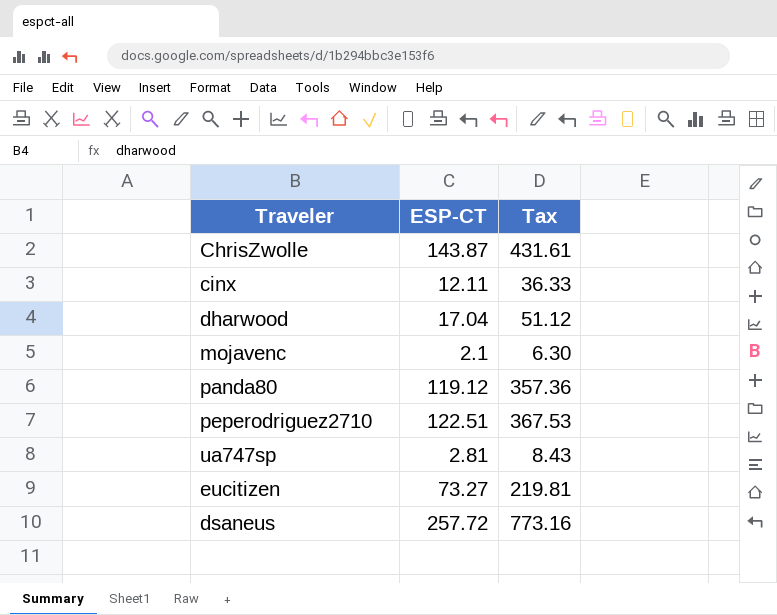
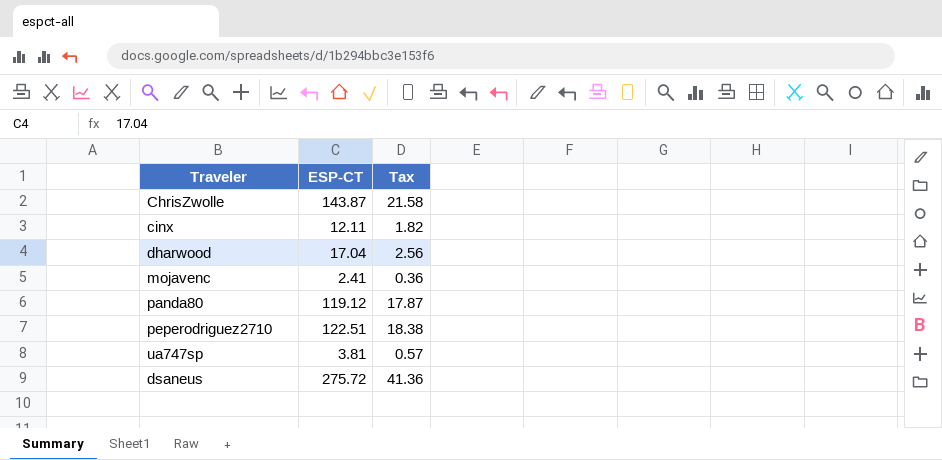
column Tax | formula: [ESP-CT] * 3 -> [ESP-CT] * 0.15
row eucitizen: 73.27 | 219.81 -> none
mojavenc | ESP-CT: 2.1 -> 2.41
ua747sp | ESP-CT: 2.81 -> 3.81
dsaneus | ESP-CT: 257.72 -> 275.72

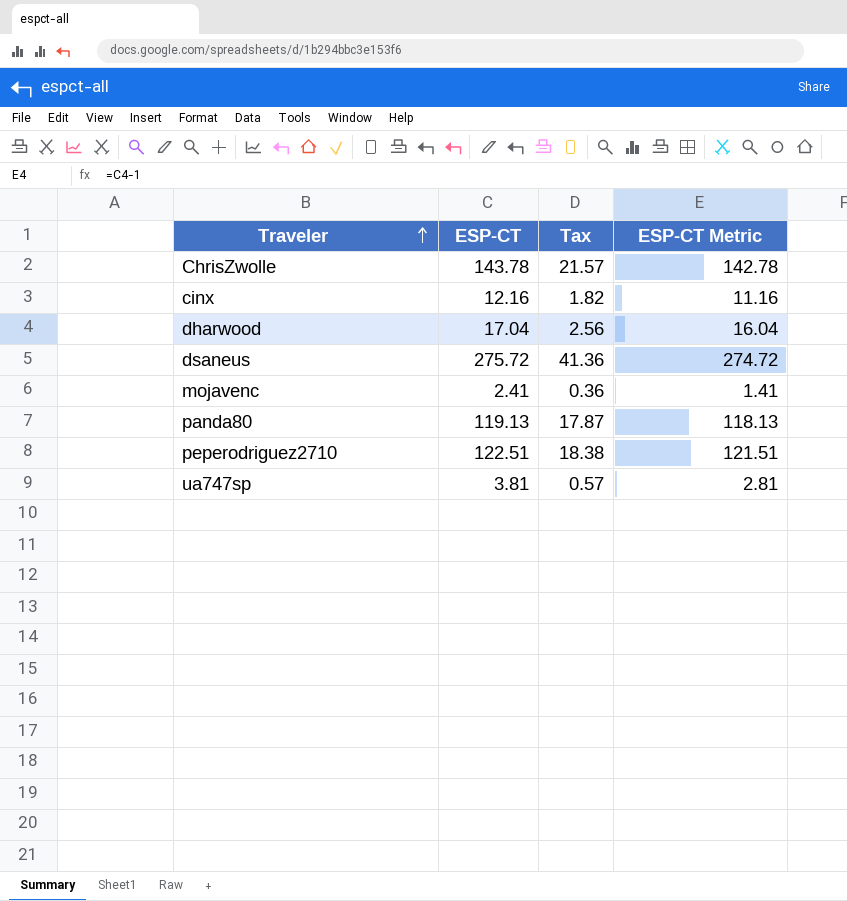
row order: none -> Traveler ascending
column ESP-CT Metric | formula: none -> [ESP-CT] - 1
ChrisZwolle | ESP-CT: 143.87 -> 143.78
ChrisZwolle | Tax: 21.58 -> 21.57
cinx | ESP-CT: 12.11 -> 12.16
panda80 | ESP-CT: 119.12 -> 119.13

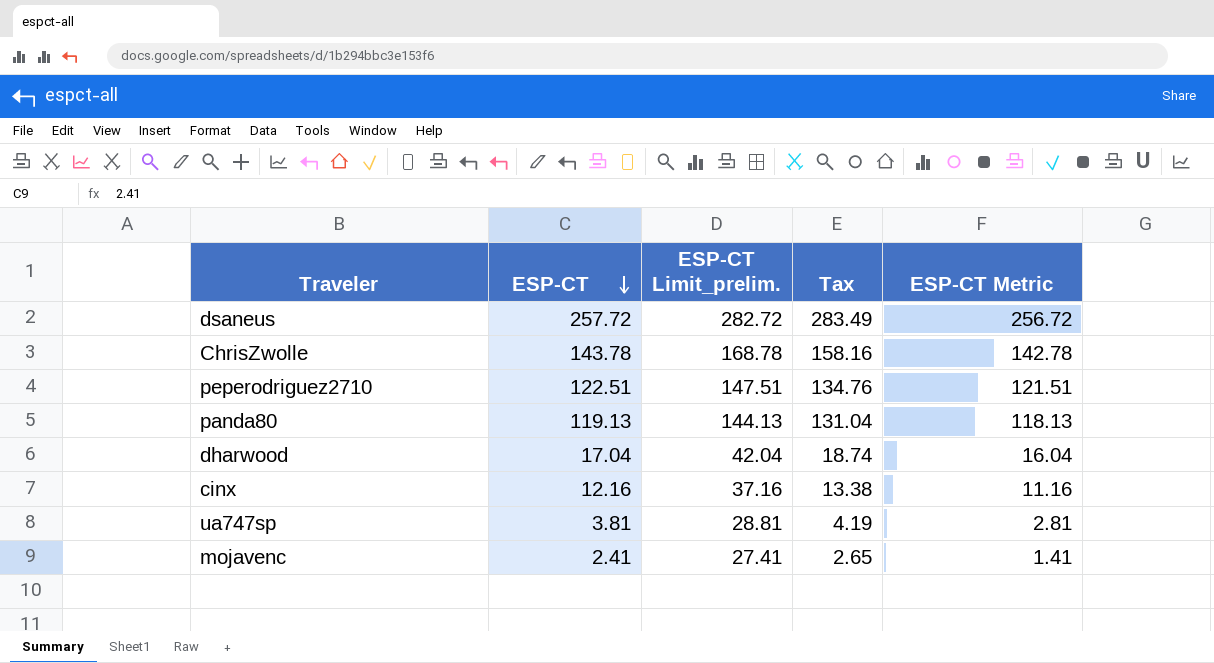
row order: Traveler ascending -> ESP-CT descending
column ESP-CT Limit_prelim. | formula: none -> [ESP-CT] + 25
column Tax | formula: [ESP-CT] * 0.15 -> [ESP-CT] * 1.1
dsaneus | ESP-CT: 275.72 -> 257.72
dsaneus | ESP-CT Metric: 274.72 -> 256.72

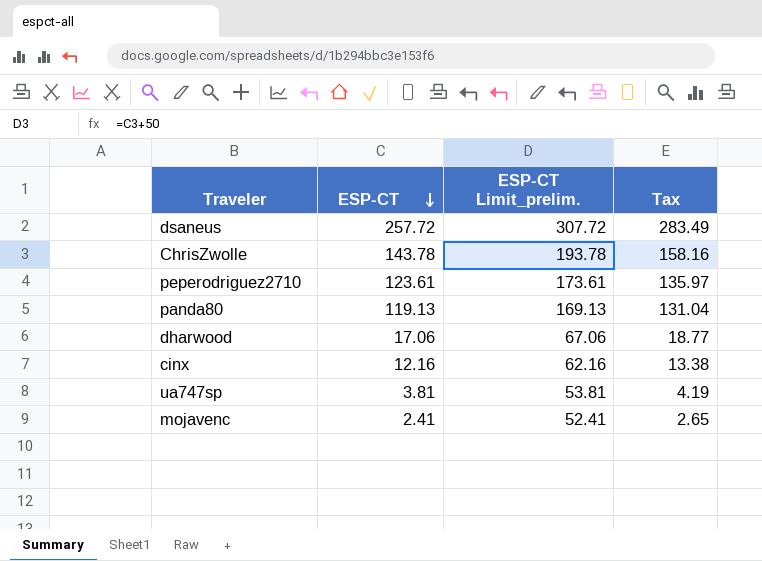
column ESP-CT Metric | formula: [ESP-CT] - 1 -> none
column ESP-CT Limit_prelim. | formula: [ESP-CT] + 25 -> [ESP-CT] + 50
peperodriguez2710 | ESP-CT: 122.51 -> 123.61
peperodriguez2710 | Tax: 134.76 -> 135.97
dharwood | ESP-CT: 17.04 -> 17.06
dharwood | Tax: 18.74 -> 18.77

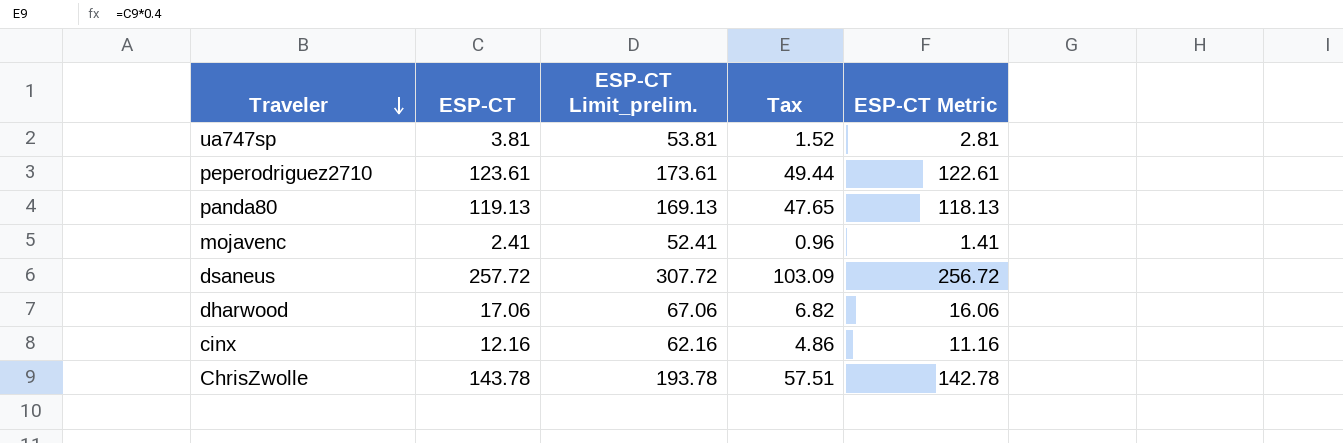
row order: ESP-CT descending -> Traveler descending
column Tax | formula: [ESP-CT] * 1.1 -> [ESP-CT] * 0.4
column ESP-CT Metric | formula: none -> [ESP-CT] - 1

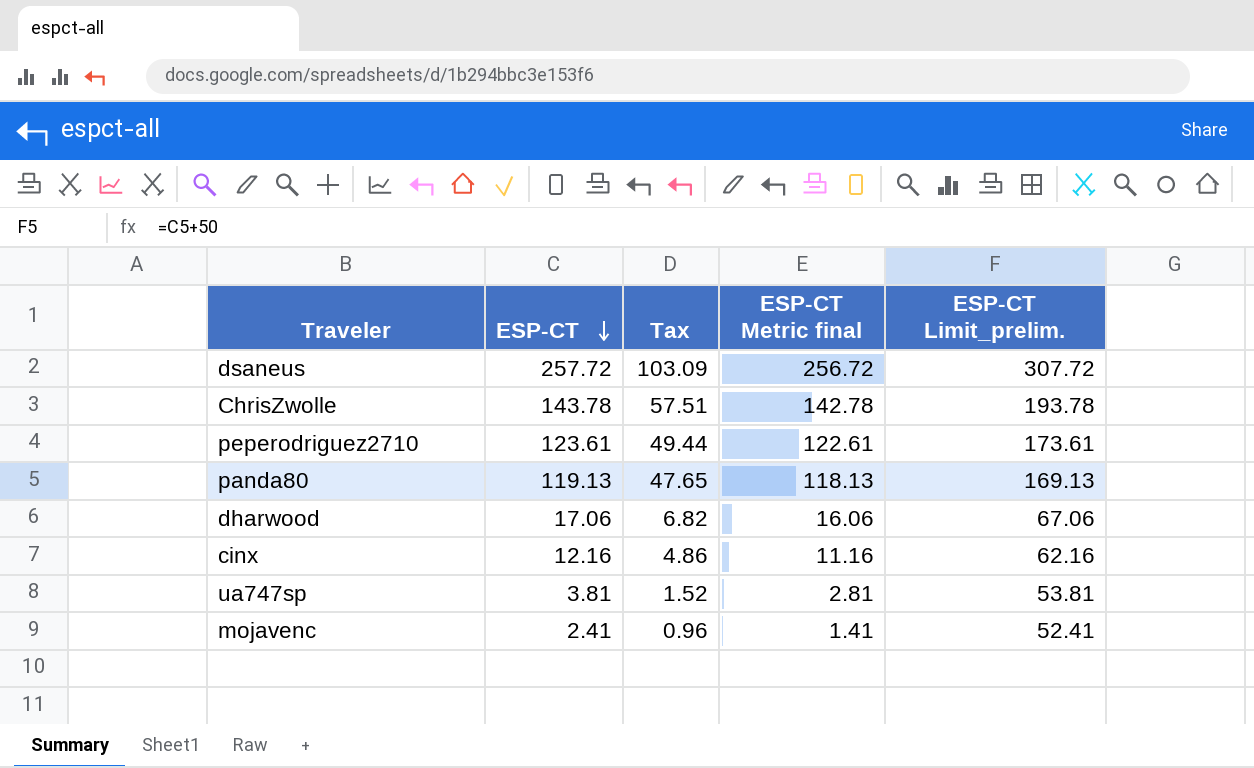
row order: Traveler descending -> ESP-CT descending
column name: ESP-CT Metric -> ESP-CT Metric final
column ESP-CT Limit_prelim. | position: 3 -> 5

